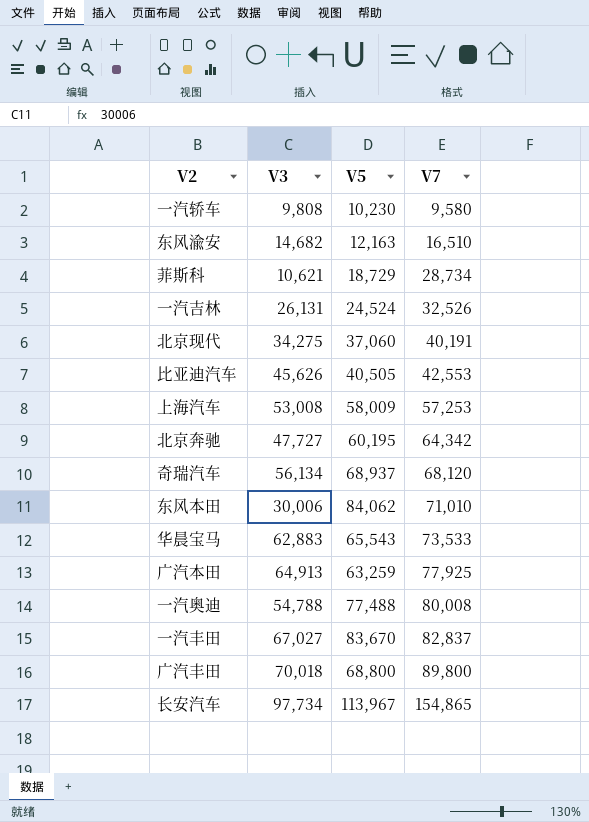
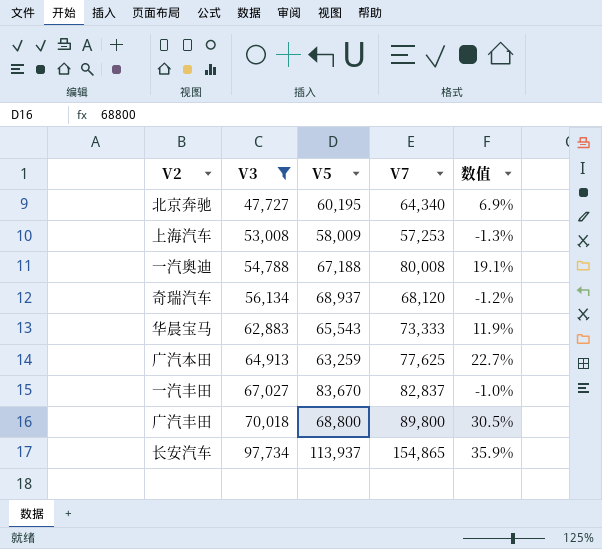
filter: none -> V3 >= 47,727
row order: V7 ascending -> V3 ascending
column 数值 | formula: none -> ([V7] - [V5]) / [V5]
北京奔驰 | V7: 64,342 -> 64,340
一汽奥迪 | V5: 77,488 -> 67,188
华晨宝马 | V7: 73,533 -> 73,333
广汽本田 | V7: 77,925 -> 77,625
长安汽车 | V5: 113,967 -> 113,937

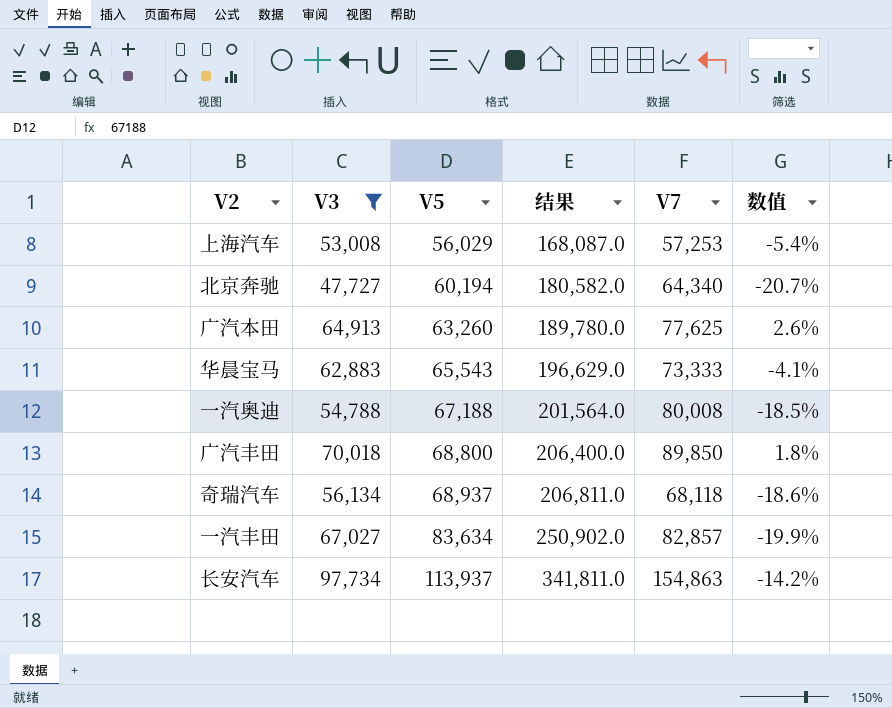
row order: V3 ascending -> V5 ascending
column 结果 | formula: none -> [V5] * 3
column 数值 | formula: ([V7] - [V5]) / [V5] -> ([V3] - [V5]) / [V5]
上海汽车 | V5: 58,009 -> 56,029
北京奔驰 | V5: 60,195 -> 60,194
广汽本田 | V5: 63,259 -> 63,260
广汽丰田 | V7: 89,800 -> 89,850
奇瑞汽车 | V7: 68,120 -> 68,118
一汽丰田 | V5: 83,670 -> 83,634
一汽丰田 | V7: 82,837 -> 82,857
长安汽车 | V7: 154,865 -> 154,863

